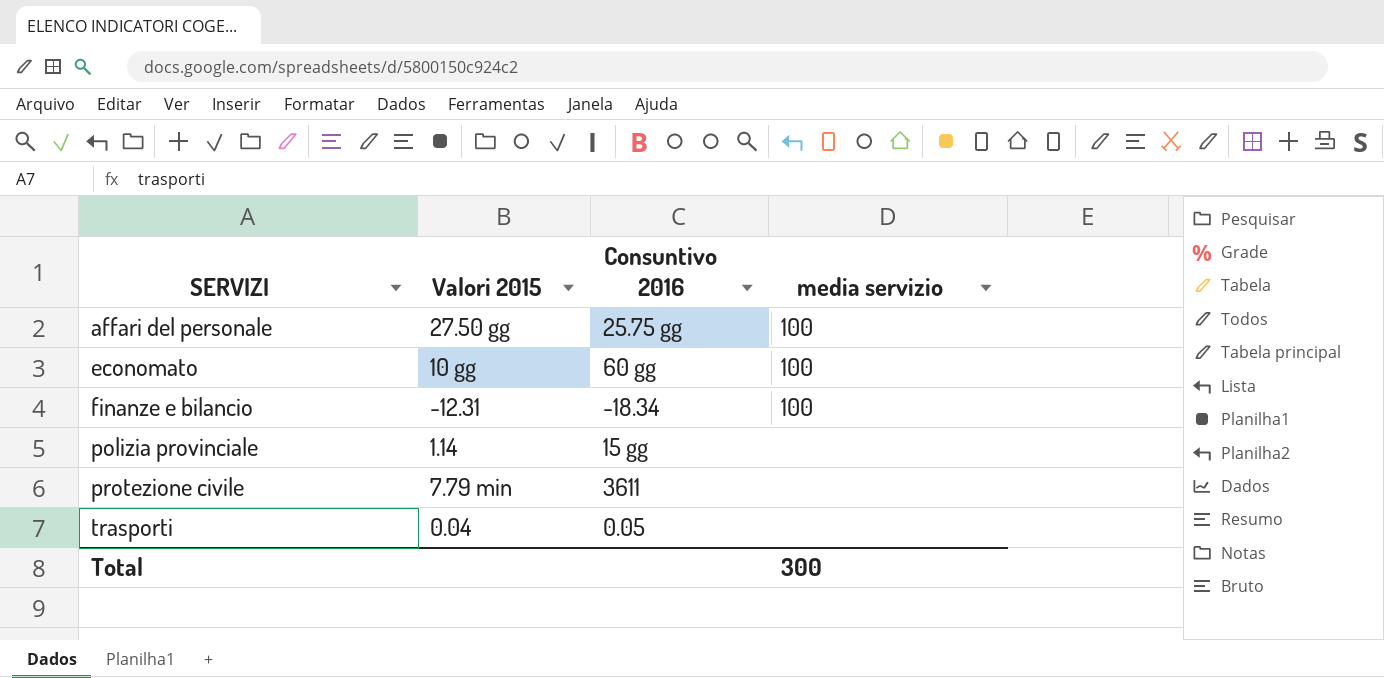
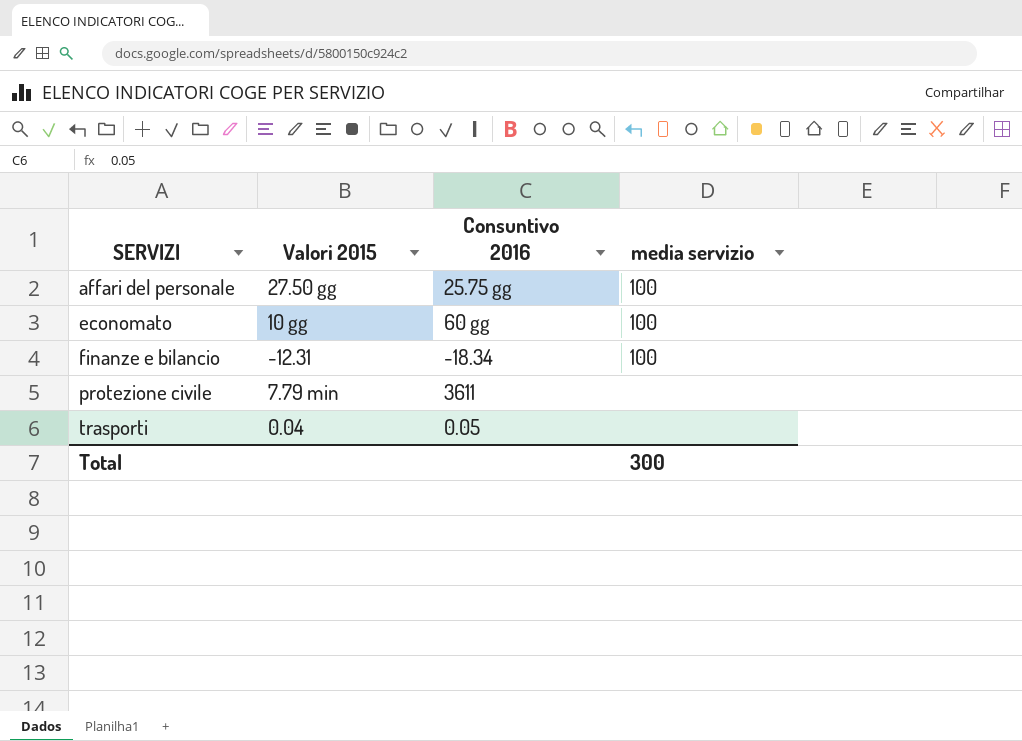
row polizia provinciale: 1.14 | 15 gg | none -> none

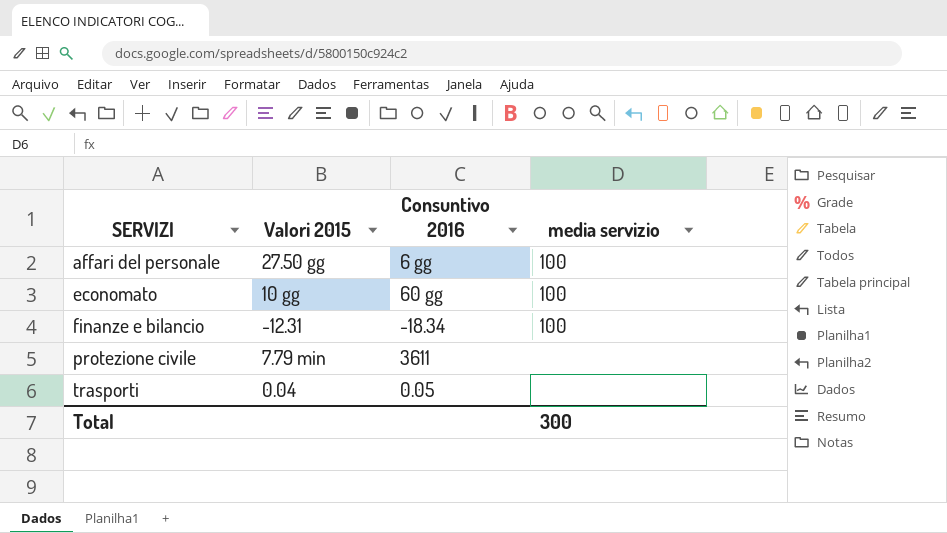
affari del personale | Consuntivo 2016: 25.75 gg -> 6 gg

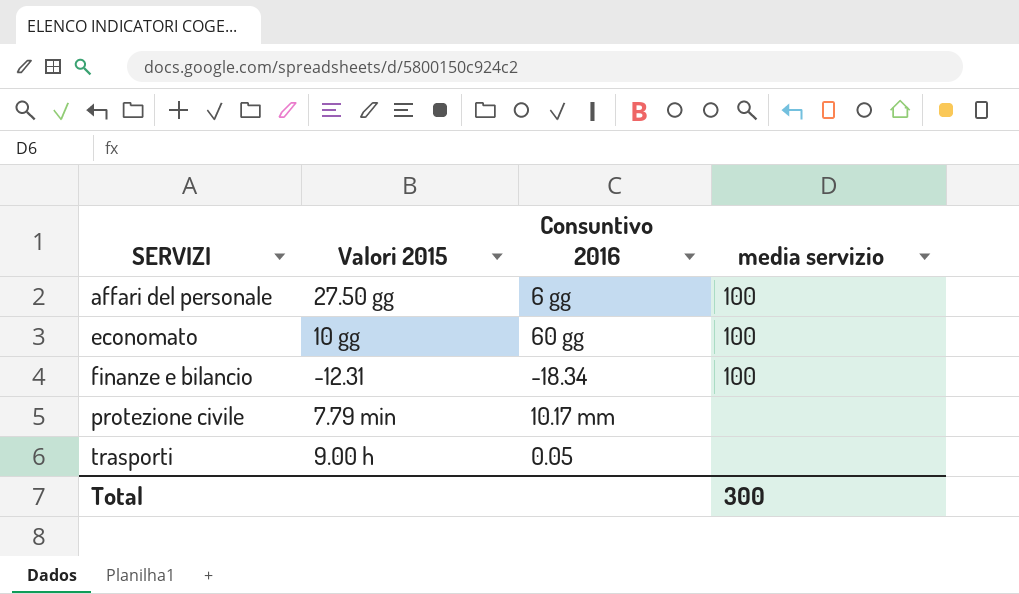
protezione civile | Consuntivo 2016: 3611 -> 10.17 mm
trasporti | Valori 2015: 0.04 -> 9.00 h

